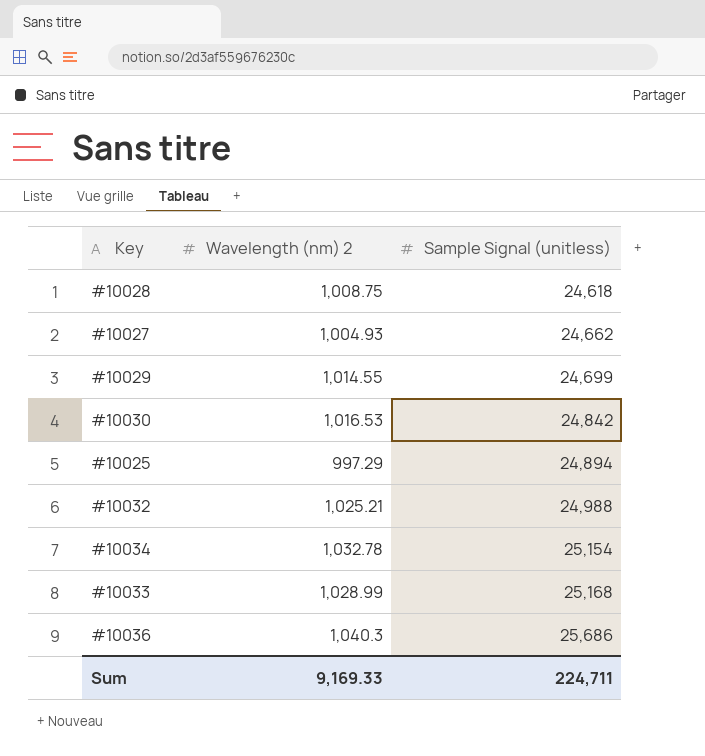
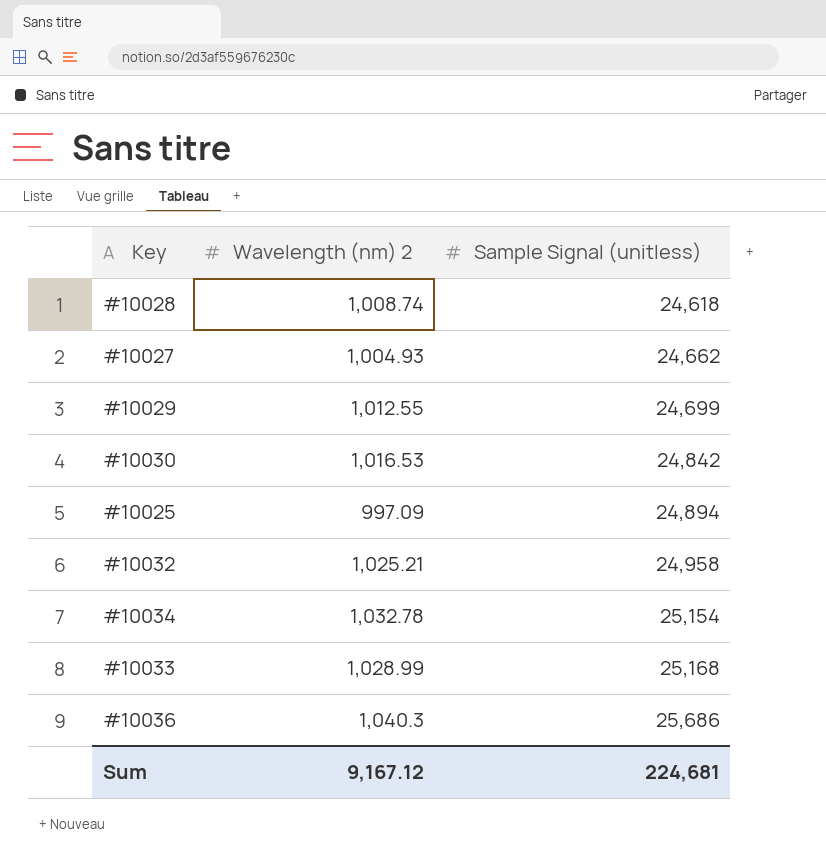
#10028 | Wavelength (nm) 2: 1,008.75 -> 1,008.74
#10029 | Wavelength (nm) 2: 1,014.55 -> 1,012.55
#10025 | Wavelength (nm) 2: 997.29 -> 997.09
#10032 | Sample Signal (unitless): 24,988 -> 24,958
Sum | Wavelength (nm) 2: 9,169.33 -> 9,167.12
Sum | Sample Signal (unitless): 224,711 -> 224,681

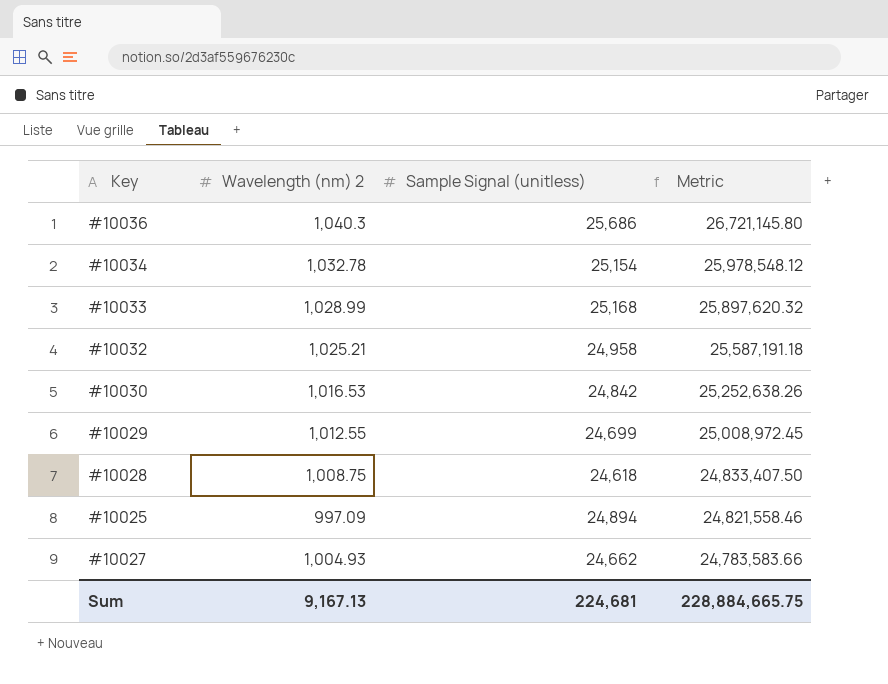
row order: Sample Signal (unitless) ascending -> Metric descending
column Metric | formula: none -> [Wavelength (nm) 2] * [Sample Signal (unitless)]
#10028 | Wavelength (nm) 2: 1,008.74 -> 1,008.75
Sum | Wavelength (nm) 2: 9,167.12 -> 9,167.13

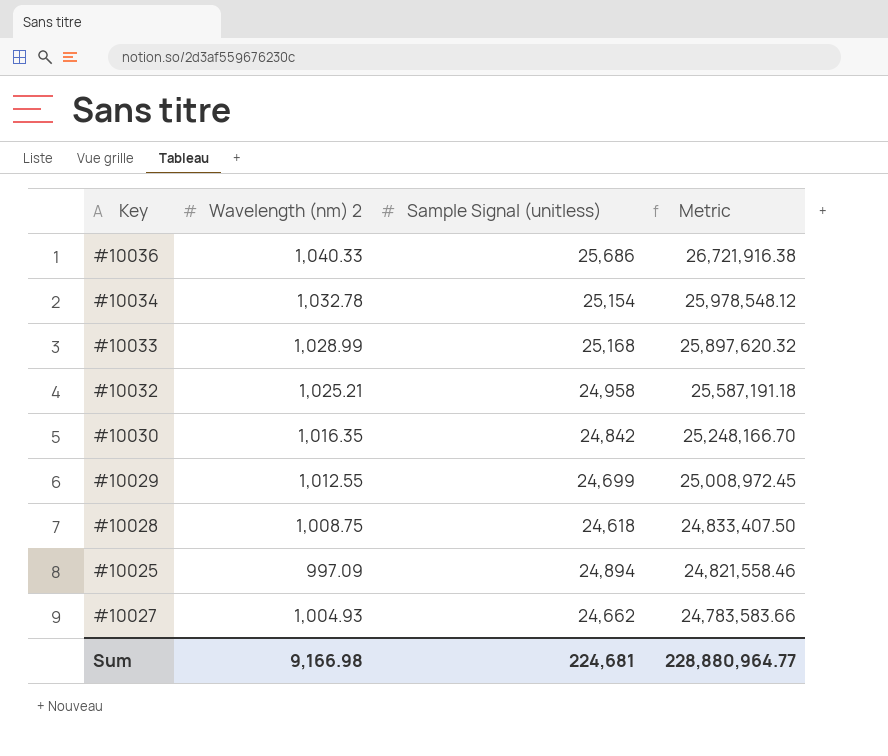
#10036 | Wavelength (nm) 2: 1,040.3 -> 1,040.33
#10036 | Metric: 26,721,145.80 -> 26,721,916.38
#10030 | Wavelength (nm) 2: 1,016.53 -> 1,016.35
#10030 | Metric: 25,252,638.26 -> 25,248,166.70
Sum | Wavelength (nm) 2: 9,167.13 -> 9,166.98
Sum | Metric: 228,884,665.75 -> 228,880,964.77

